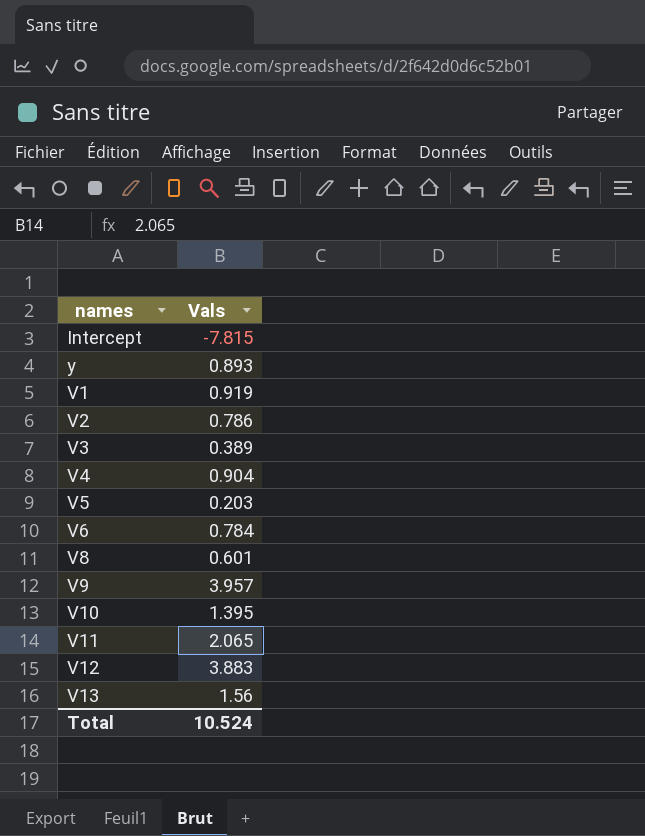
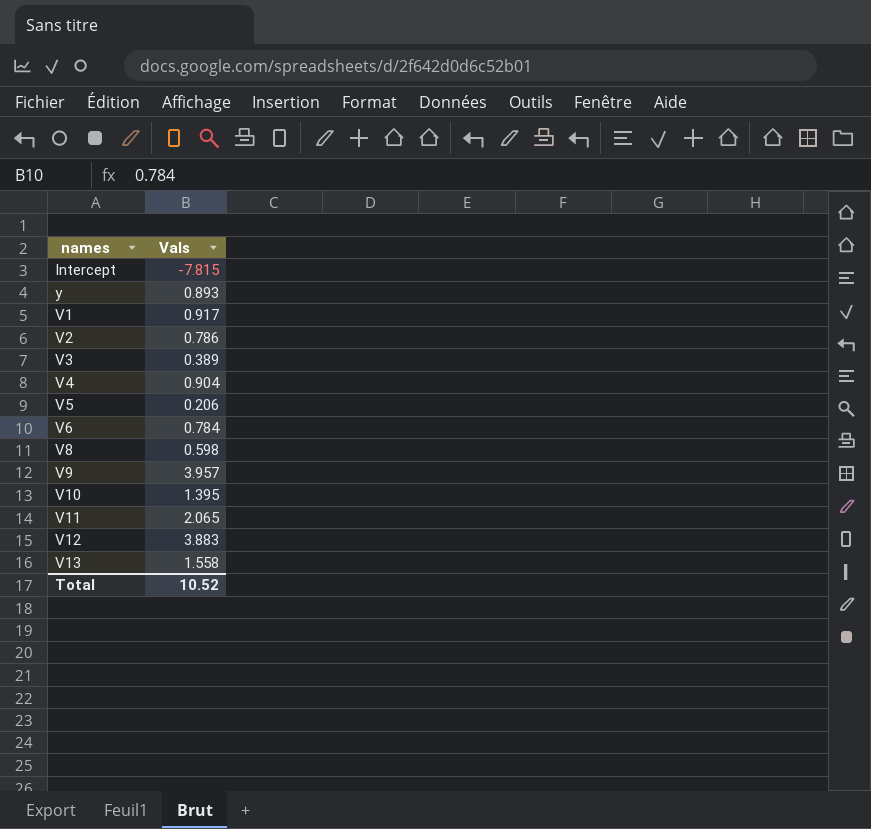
V1 | Vals: 0.919 -> 0.917
V5 | Vals: 0.203 -> 0.206
V8 | Vals: 0.601 -> 0.598
V13 | Vals: 1.56 -> 1.558
Total | Vals: 10.524 -> 10.52

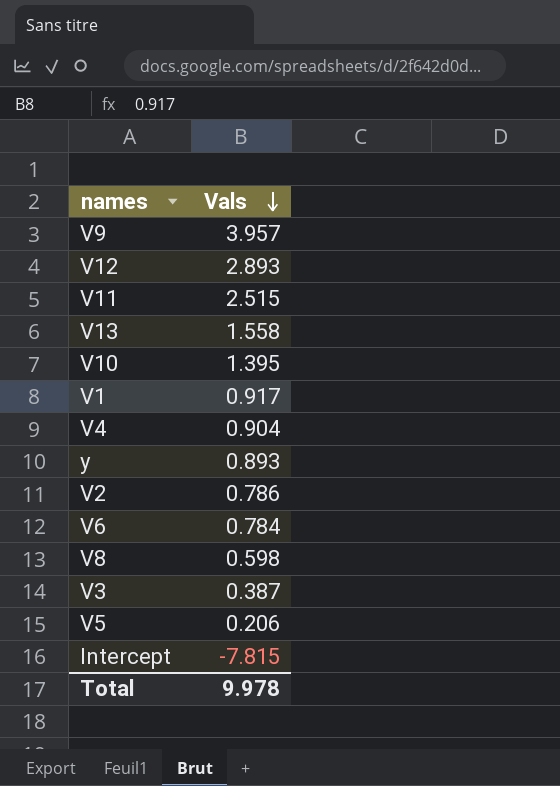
row order: none -> Vals descending
V12 | Vals: 3.883 -> 2.893
V11 | Vals: 2.065 -> 2.515
V3 | Vals: 0.389 -> 0.387
Total | Vals: 10.52 -> 9.978

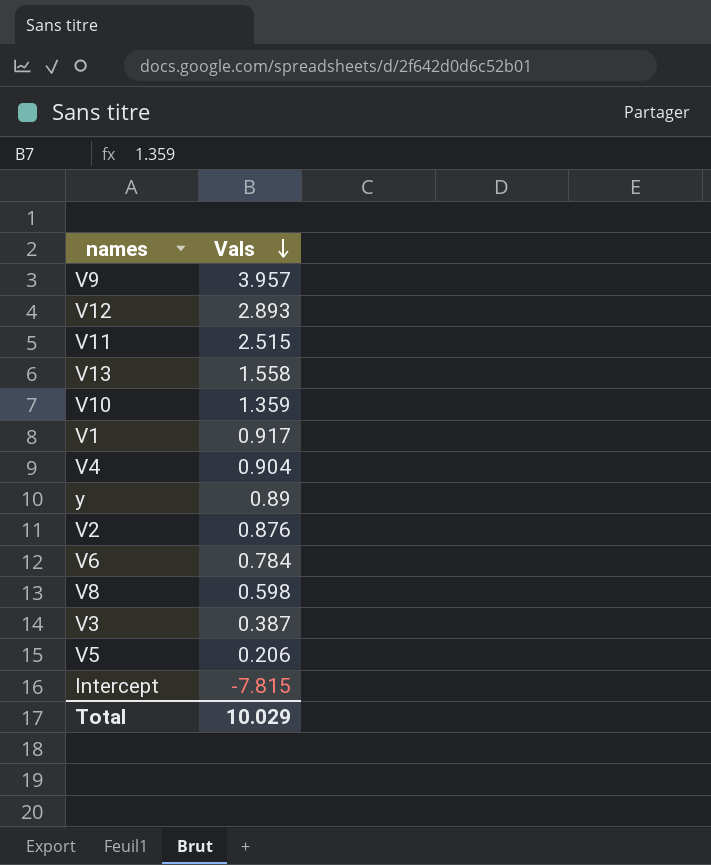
V10 | Vals: 1.395 -> 1.359
y | Vals: 0.893 -> 0.89
V2 | Vals: 0.786 -> 0.876
Total | Vals: 9.978 -> 10.029

